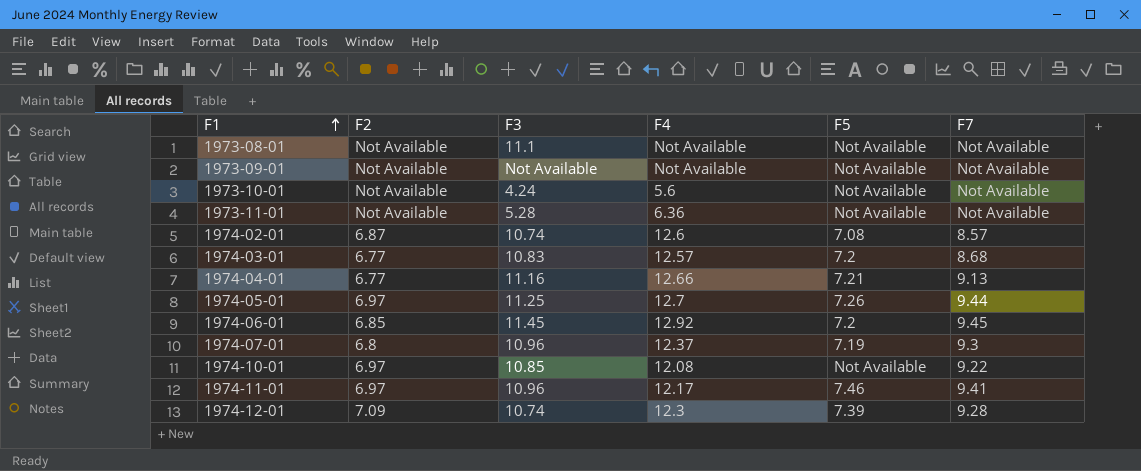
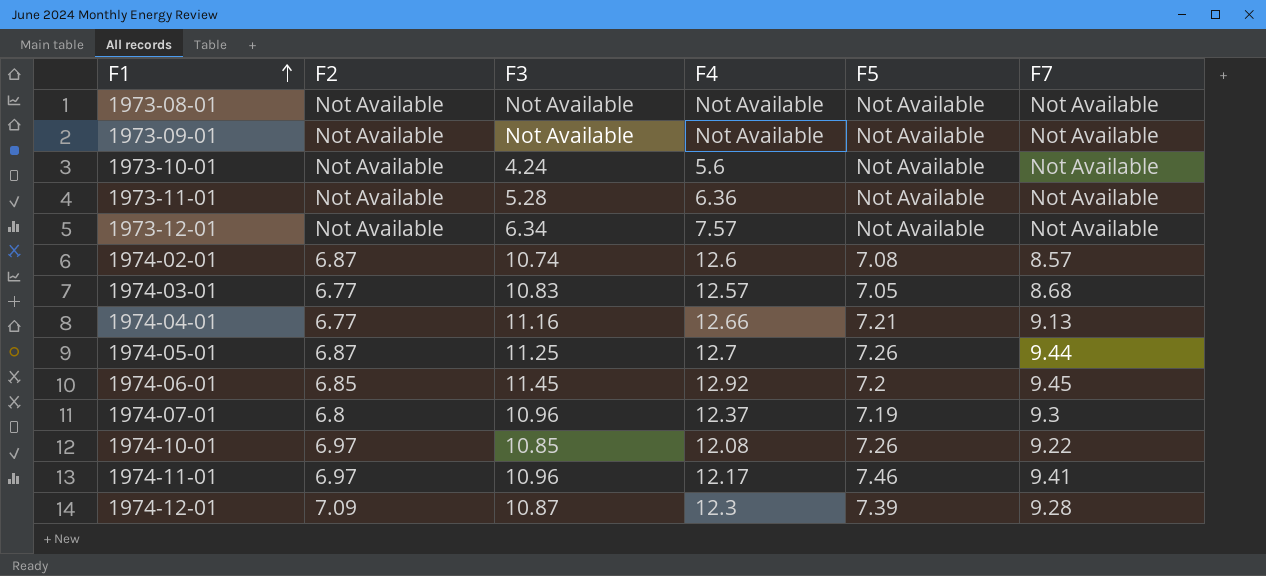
1973-08-01 | F3: 11.1 -> Not Available
row 1973-12-01: none -> Not Available | 6.34 | 7.57 | Not Available | Not Available
1974-03-01 | F5: 7.2 -> 7.05
1974-05-01 | F2: 6.97 -> 6.87
1974-10-01 | F5: Not Available -> 7.26
1974-12-01 | F3: 10.74 -> 10.87

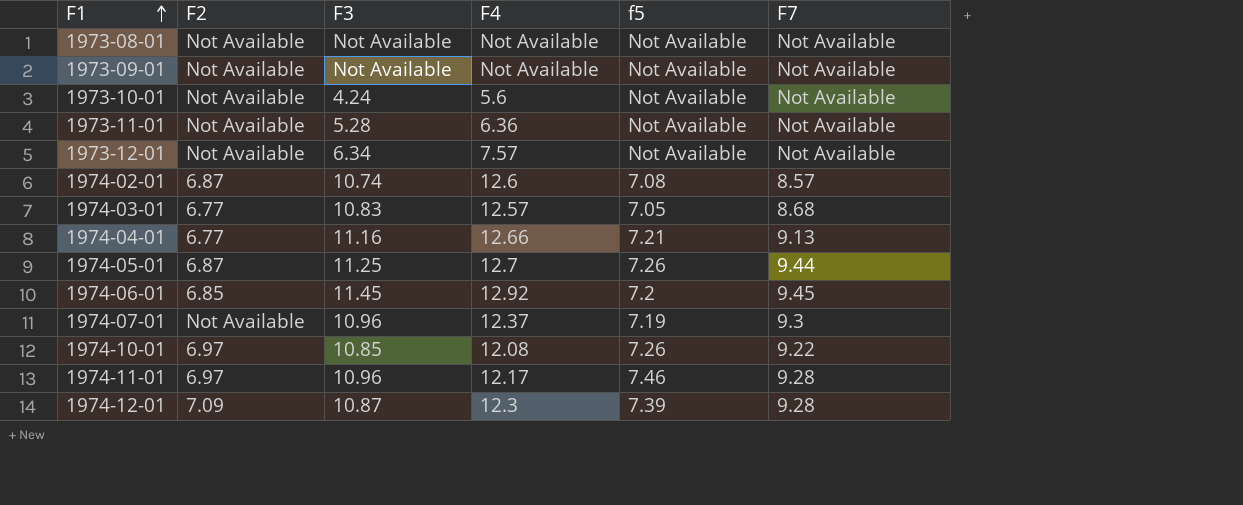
column name: F5 -> f5
1974-07-01 | F2: 6.8 -> Not Available
1974-11-01 | F7: 9.41 -> 9.28

